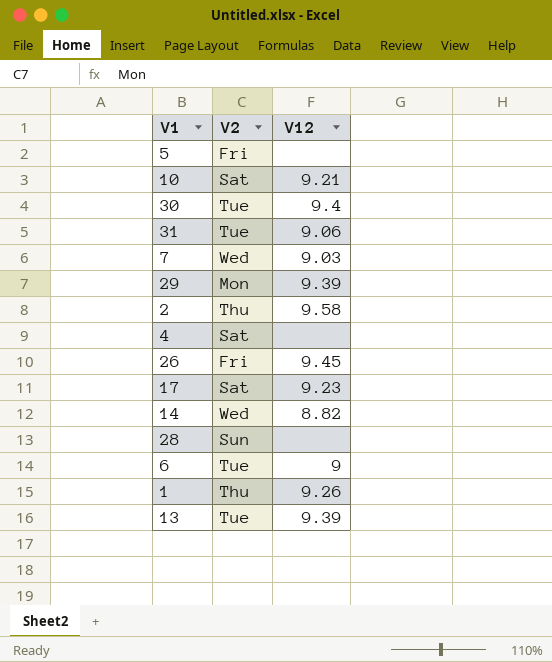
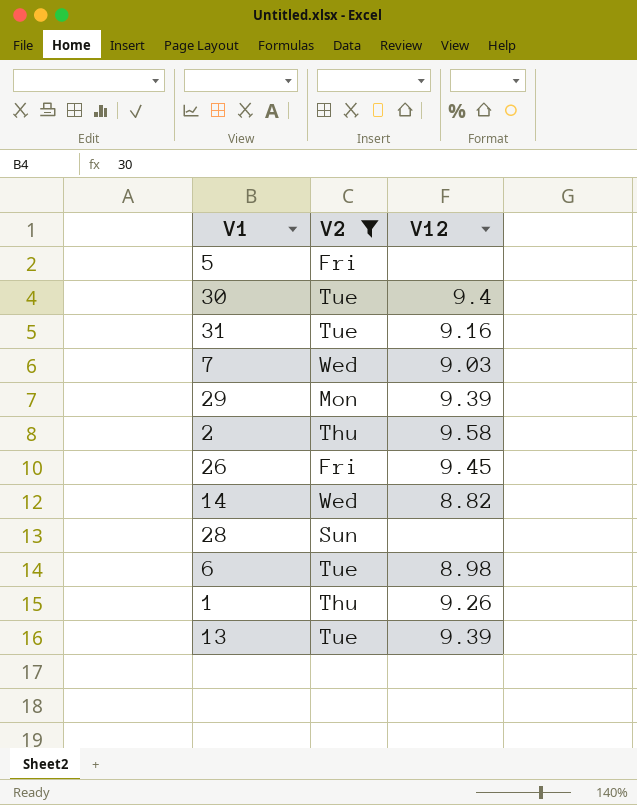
filter: none -> V2 != Sat
31 | V12: 9.06 -> 9.16
6 | V12: 9 -> 8.98

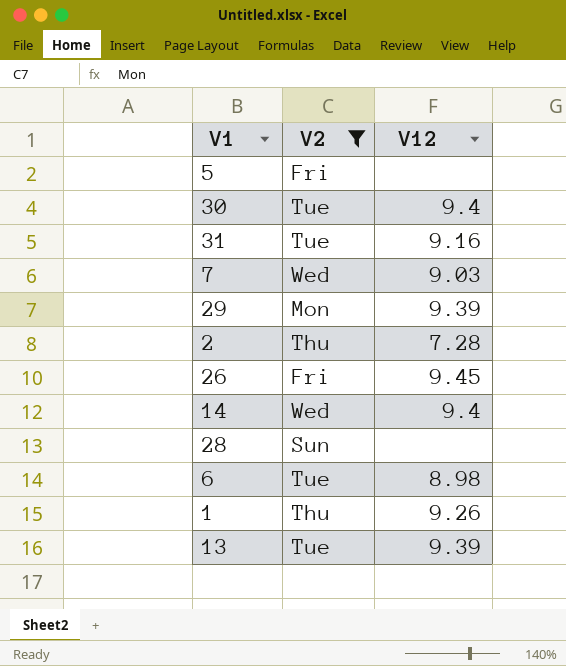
2 | V12: 9.58 -> 7.28
14 | V12: 8.82 -> 9.4

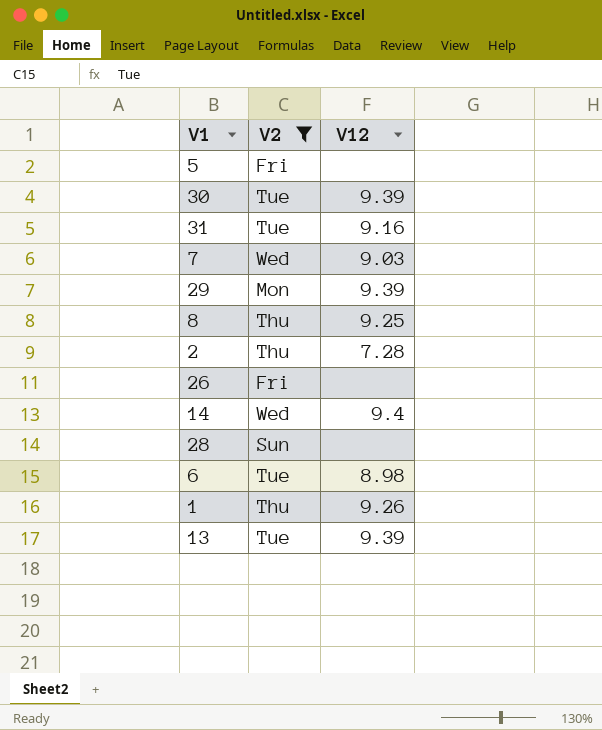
30 | V12: 9.4 -> 9.39
row 8: none -> Thu | 9.25
26 | V12: 9.45 -> none

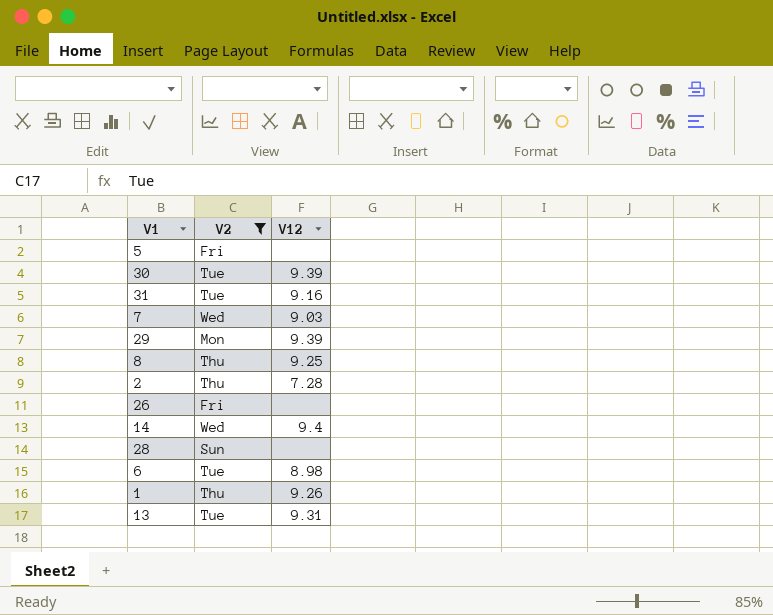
13 | V12: 9.39 -> 9.31

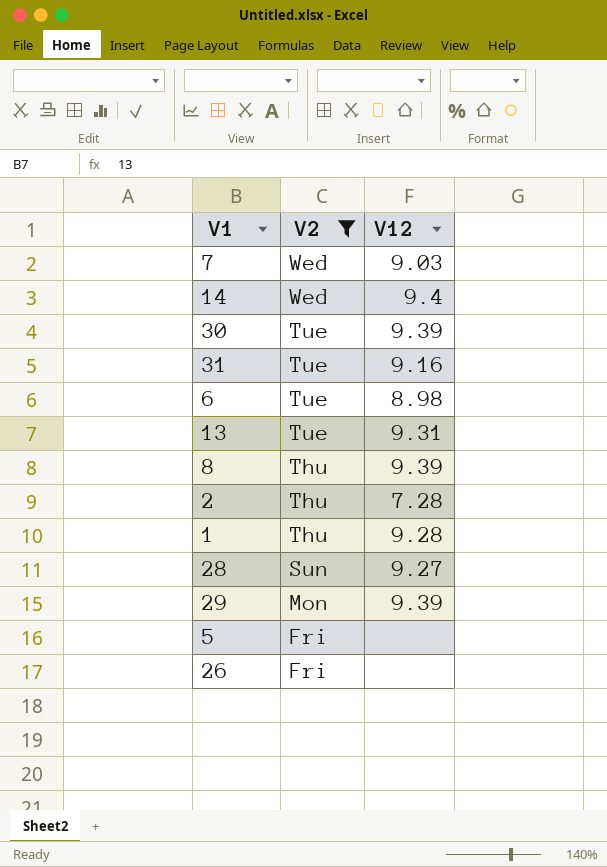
row order: none -> V2 descending
8 | V12: 9.25 -> 9.39
1 | V12: 9.26 -> 9.28
28 | V12: none -> 9.27

